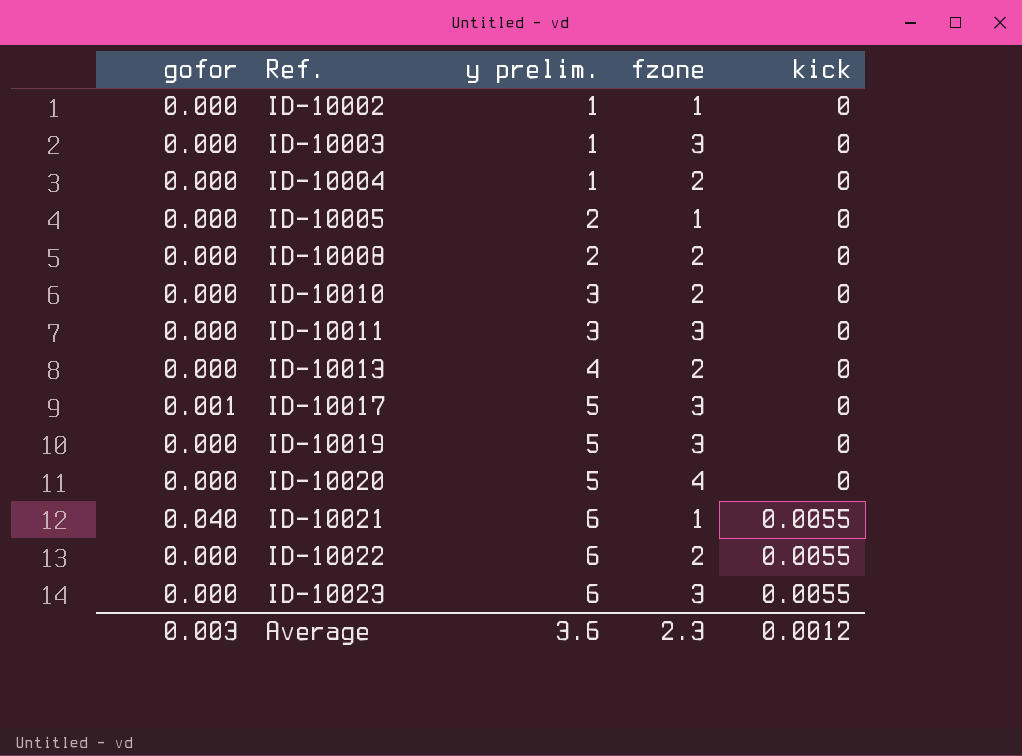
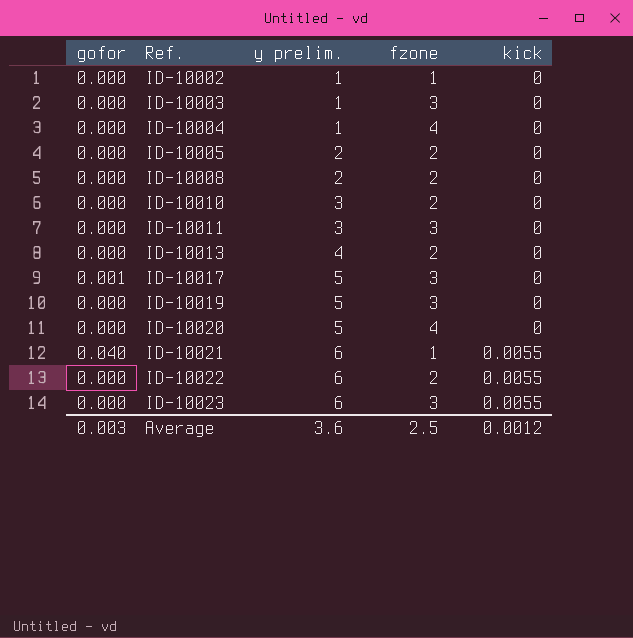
ID-10004 | fzone: 2 -> 4
ID-10005 | fzone: 1 -> 2
Average | fzone: 2.3 -> 2.5

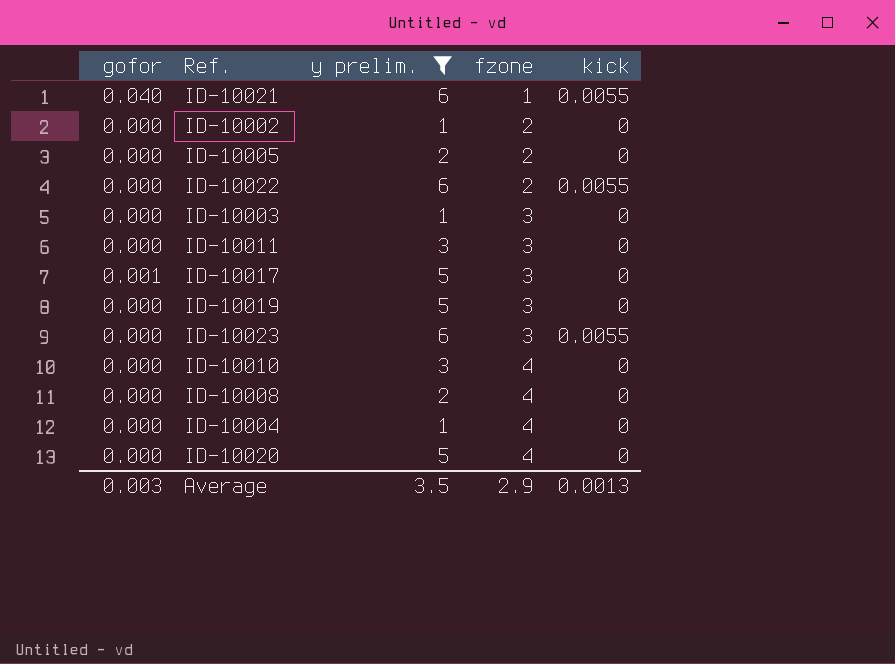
filter: none -> y prelim. != 4
row order: Ref. ascending -> fzone ascending
ID-10002 | fzone: 1 -> 2
ID-10010 | fzone: 2 -> 4
ID-10008 | fzone: 2 -> 4
Average | y prelim.: 3.6 -> 3.5
Average | fzone: 2.5 -> 2.9
Average | kick: 0.0012 -> 0.0013

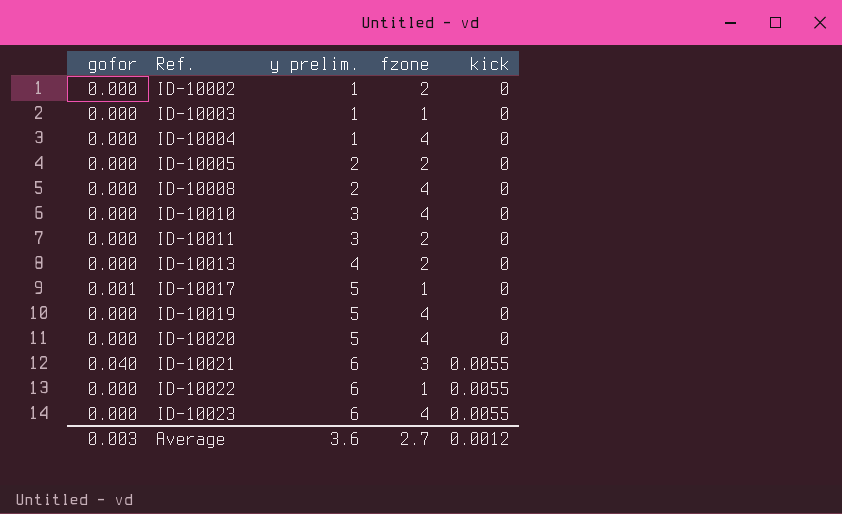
filter: y prelim. != 4 -> none
row order: fzone ascending -> Ref. ascending
ID-10003 | fzone: 3 -> 1
ID-10011 | fzone: 3 -> 2
ID-10017 | fzone: 3 -> 1
ID-10019 | fzone: 3 -> 4
ID-10021 | fzone: 1 -> 3
ID-10022 | fzone: 2 -> 1
ID-10023 | fzone: 3 -> 4
Average | y prelim.: 3.5 -> 3.6
Average | fzone: 2.9 -> 2.7
Average | kick: 0.0013 -> 0.0012

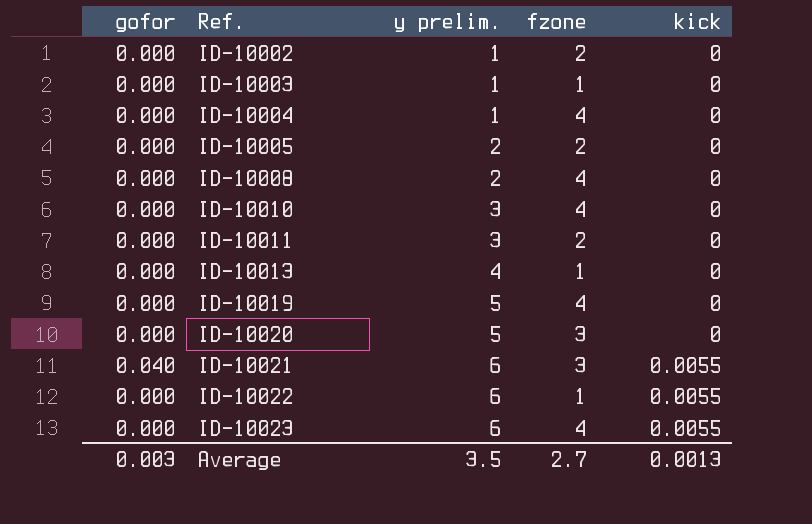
row ID-10017: 0.001 | 5 | 1 | 0 -> none
ID-10013 | fzone: 2 -> 1
ID-10020 | fzone: 4 -> 3
Average | y prelim.: 3.6 -> 3.5
Average | kick: 0.0012 -> 0.0013

